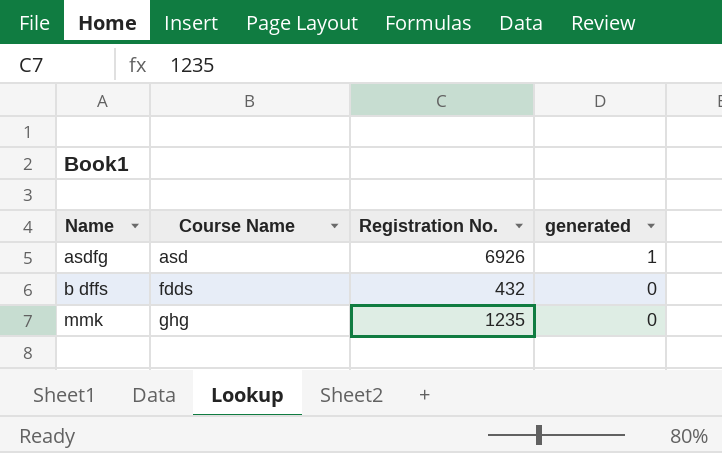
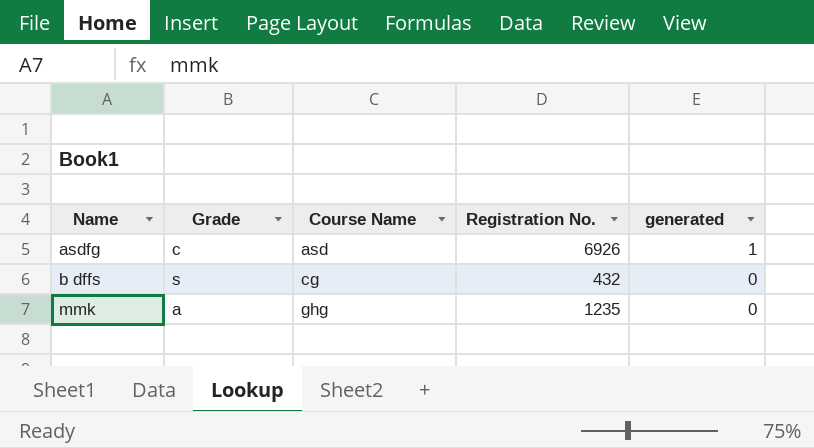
column Grade | position: none -> 2
b dffs | Course Name: fdds -> cg

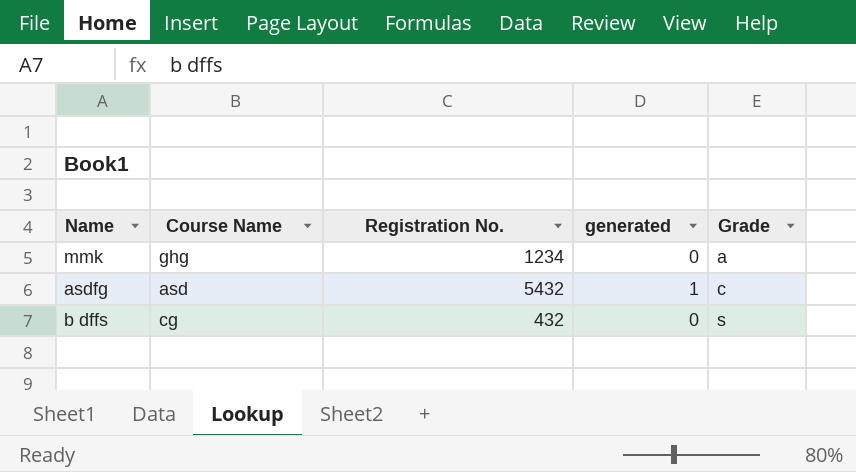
row order: Name ascending -> Grade ascending
column Grade | position: 2 -> 5
mmk | Registration No.: 1235 -> 1234
asdfg | Registration No.: 6926 -> 5432

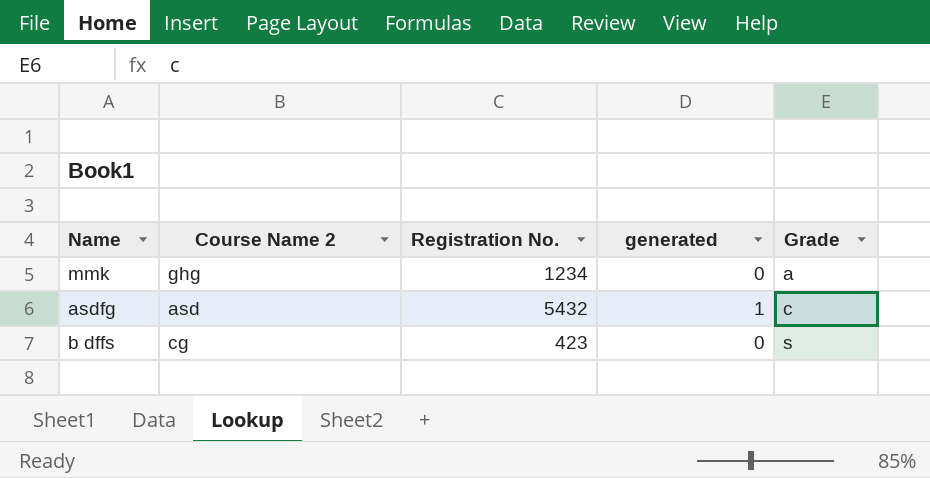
column name: Course Name -> Course Name 2
b dffs | Registration No.: 432 -> 423

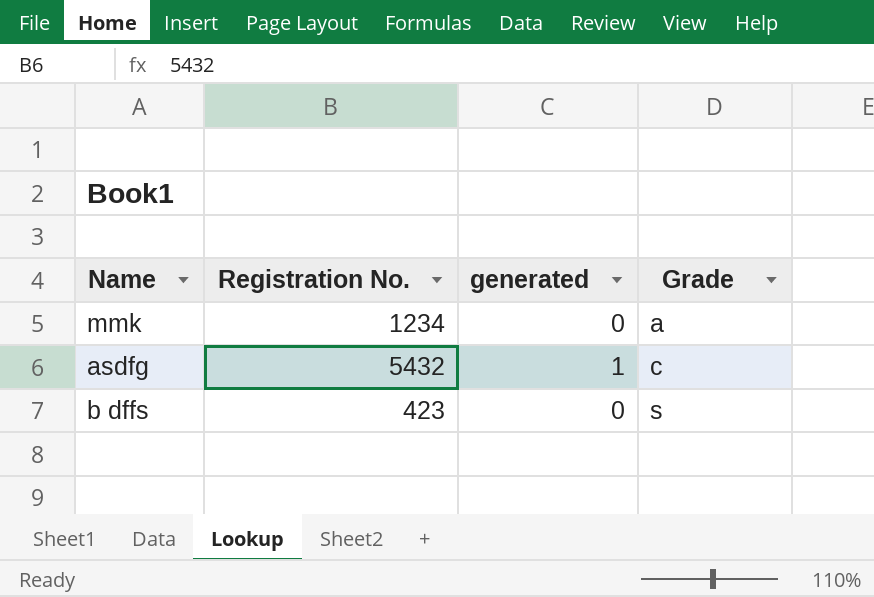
column Course Name 2 | position: 2 -> none

